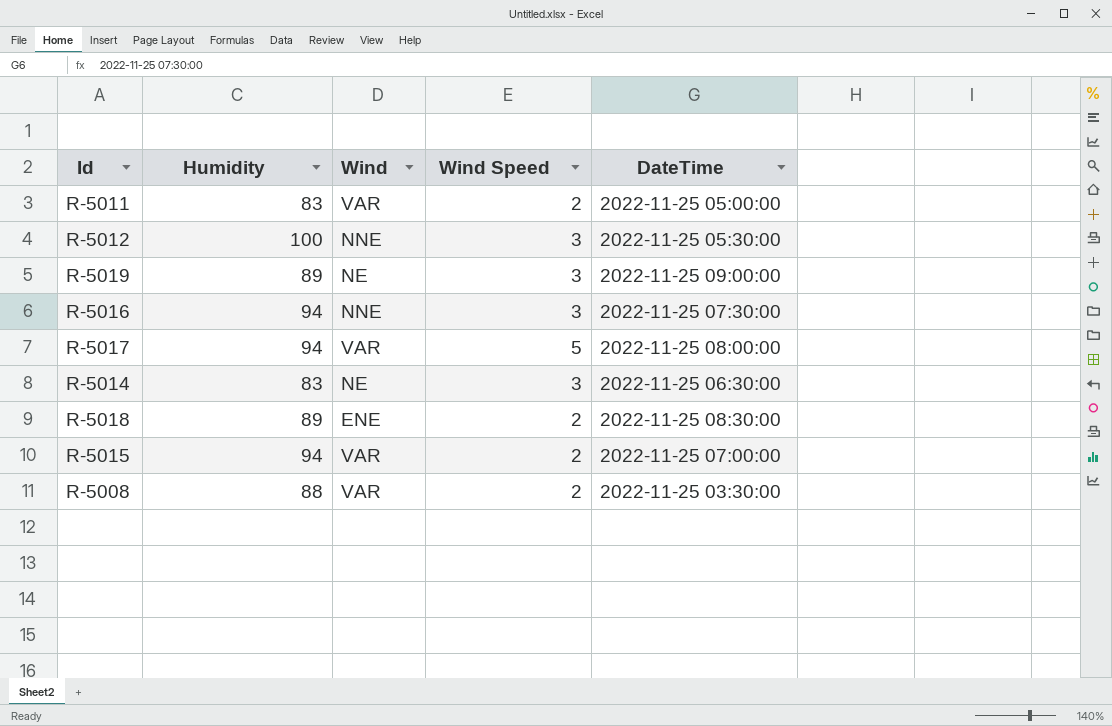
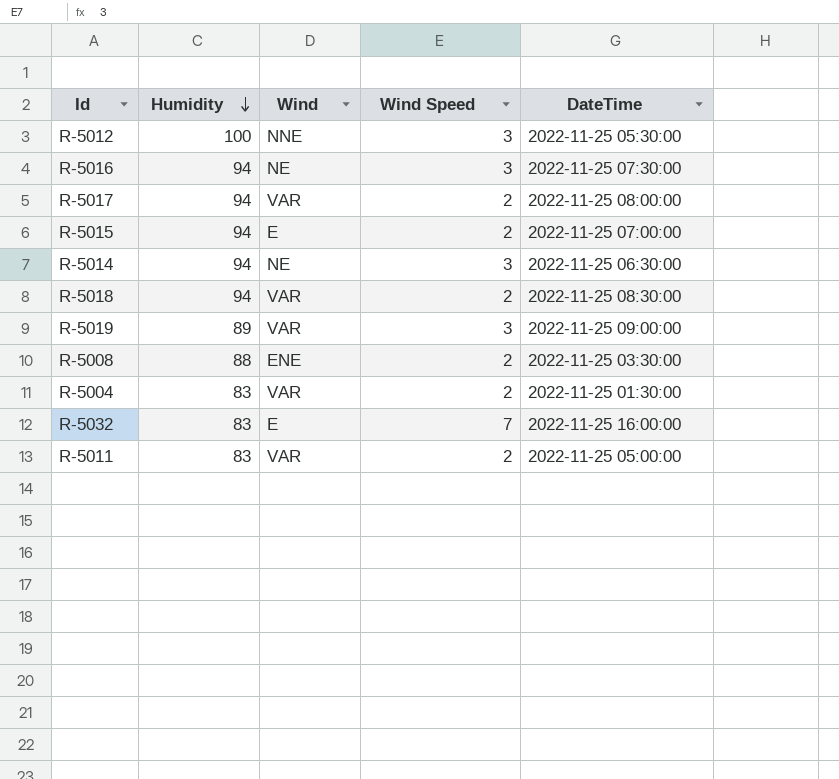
row order: none -> Humidity descending
R-5016 | Wind: NNE -> NE
R-5017 | Wind Speed: 5 -> 2
R-5015 | Wind: VAR -> E
R-5014 | Humidity: 83 -> 94
R-5018 | Humidity: 89 -> 94
R-5018 | Wind: ENE -> VAR
R-5019 | Wind: NE -> VAR
R-5008 | Wind: VAR -> ENE
row R-5004: none -> 83 | VAR | 2 | 2022-11-25 01:30:00
row R-5032: none -> 83 | E | 7 | 2022-11-25 16:00:00

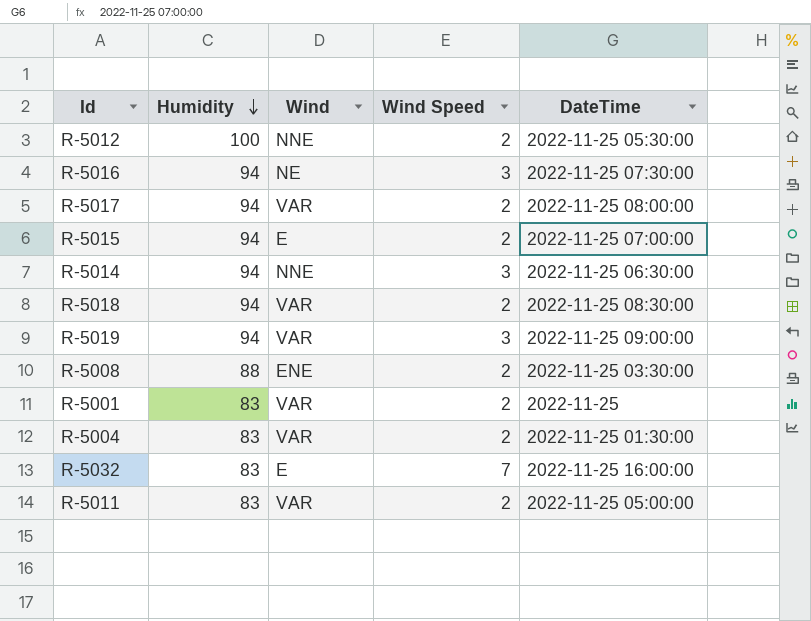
R-5012 | Wind Speed: 3 -> 2
R-5014 | Wind: NE -> NNE
R-5019 | Humidity: 89 -> 94
row R-5001: none -> 83 | VAR | 2 | 2022-11-25

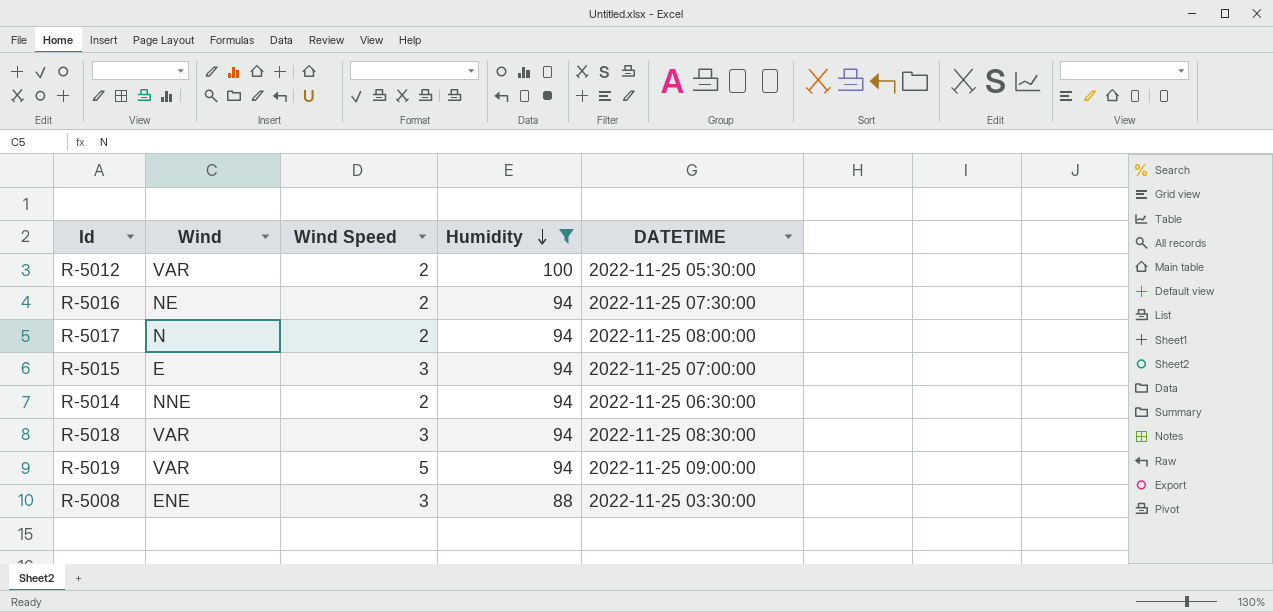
filter: none -> Humidity != 83
column Humidity | position: 2 -> 4
column name: DateTime -> DATETIME
R-5012 | Wind: NNE -> VAR
R-5016 | Wind Speed: 3 -> 2
R-5017 | Wind: VAR -> N
R-5015 | Wind Speed: 2 -> 3
R-5014 | Wind Speed: 3 -> 2
R-5018 | Wind Speed: 2 -> 3
R-5019 | Wind Speed: 3 -> 5
R-5008 | Wind Speed: 2 -> 3

